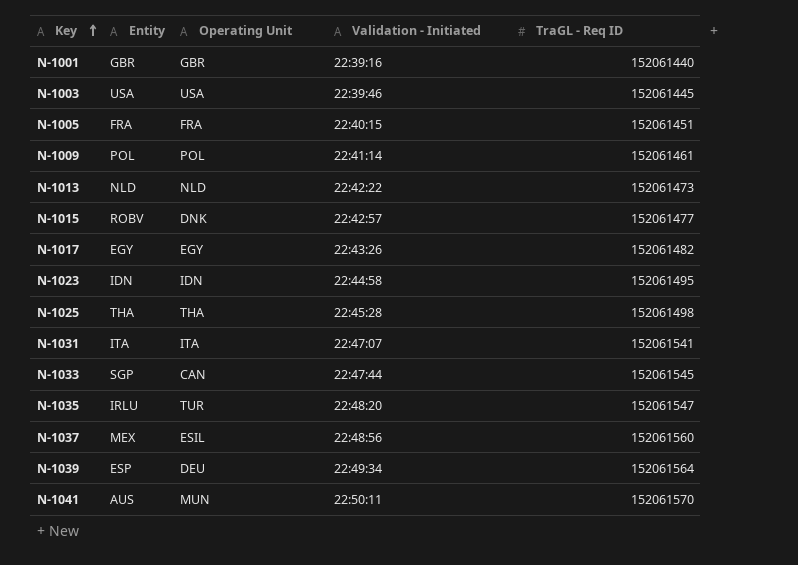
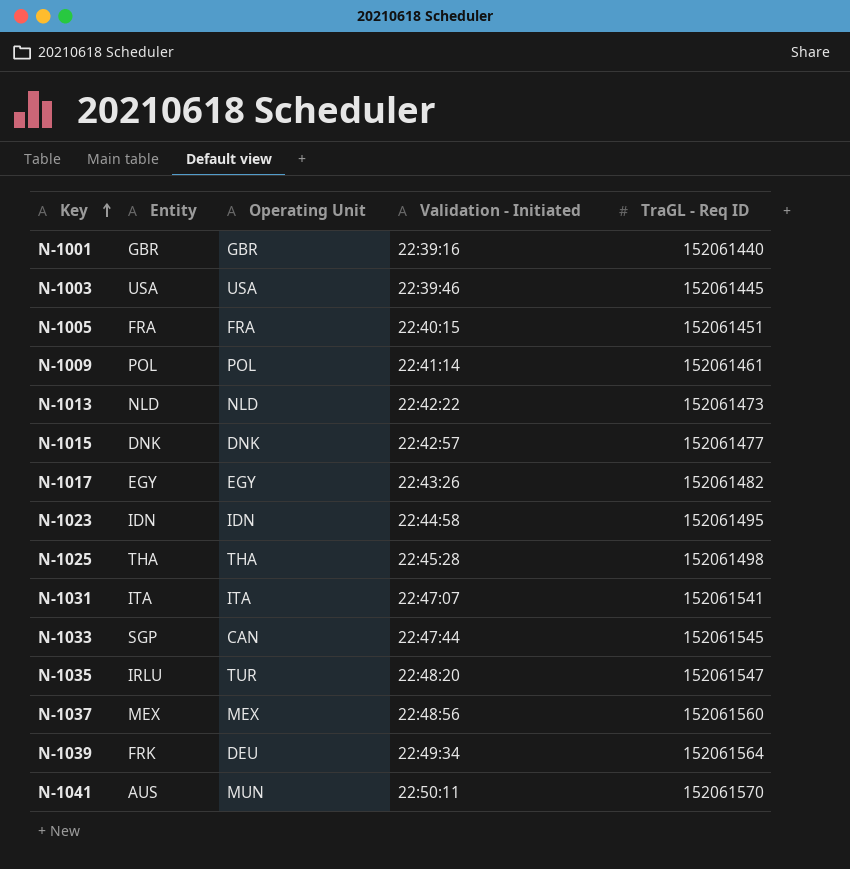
N-1015 | Entity: ROBV -> DNK
N-1037 | Operating Unit: ESIL -> MEX
N-1039 | Entity: ESP -> FRK

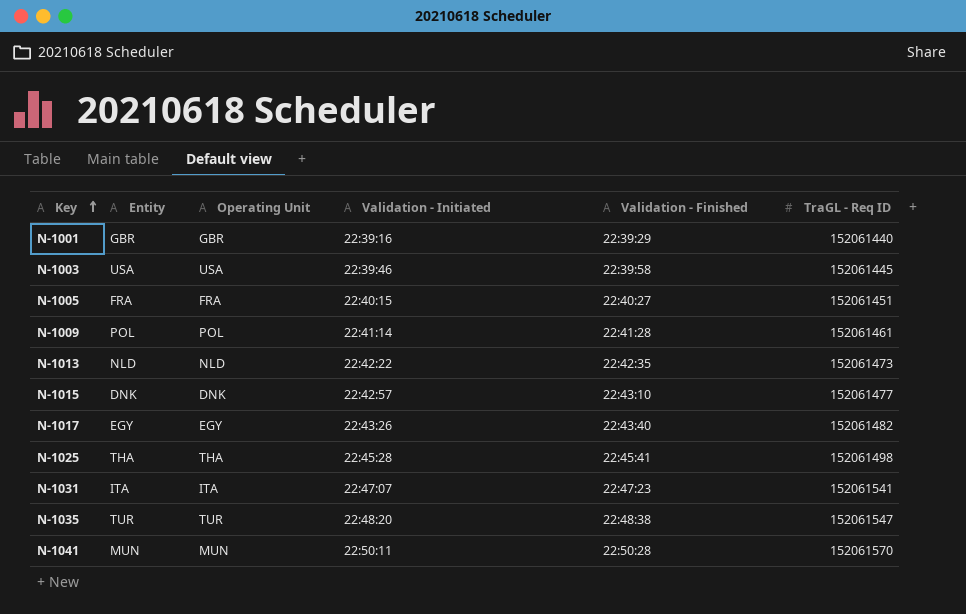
column Validation - Finished | position: none -> 5
row N-1023: IDN | IDN | 22:44:58 | 152061495 -> none
row N-1033: SGP | CAN | 22:47:44 | 152061545 -> none
row N-1037: MEX | MEX | 22:48:56 | 152061560 -> none
row N-1039: FRK | DEU | 22:49:34 | 152061564 -> none
N-1035 | Entity: IRLU -> TUR
N-1041 | Entity: AUS -> MUN

